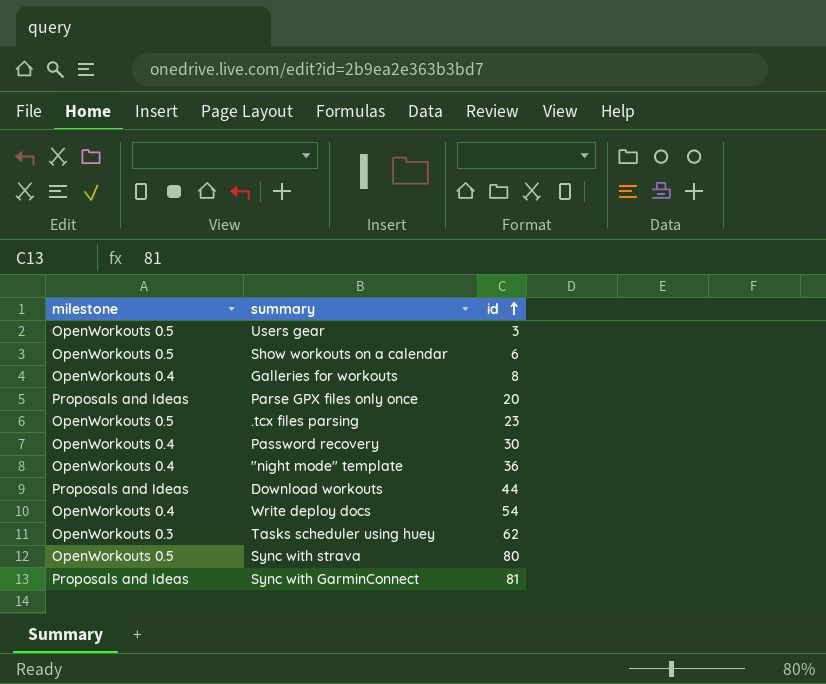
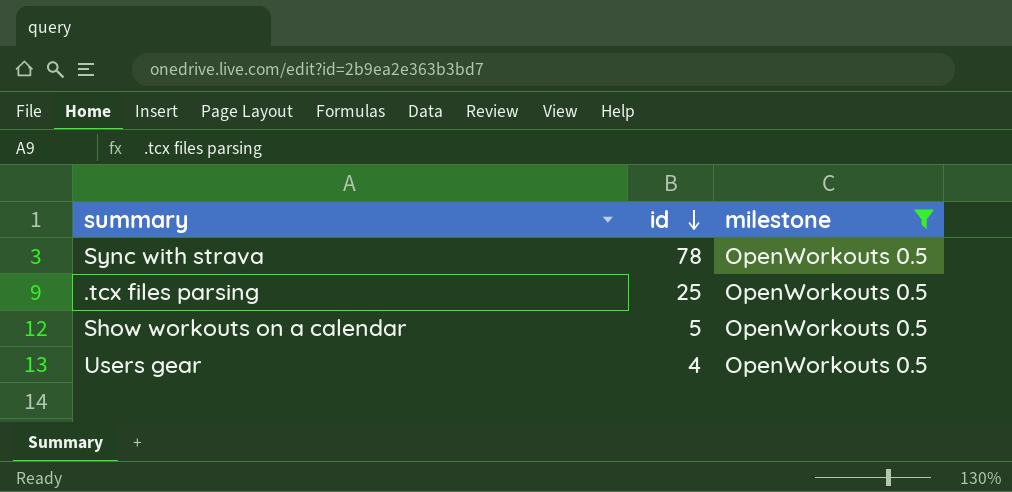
filter: none -> milestone = OpenWorkouts 0.5
row order: id ascending -> id descending
column milestone | position: 1 -> 3
Sync with strava | id: 80 -> 78
.tcx files parsing | id: 23 -> 25
Show workouts on a calendar | id: 6 -> 5
Users gear | id: 3 -> 4

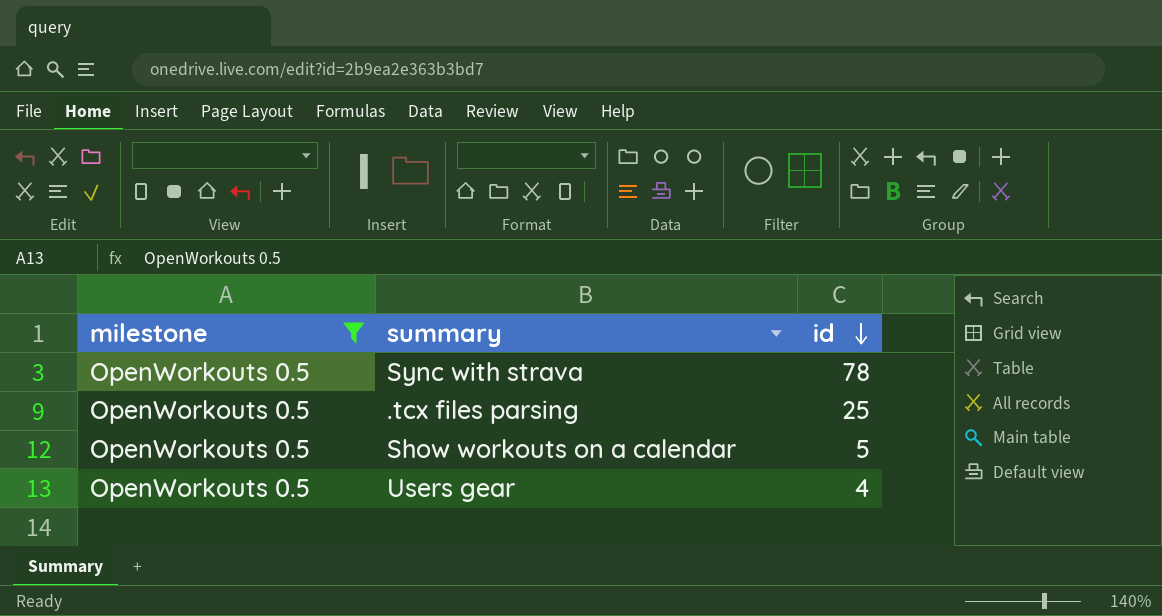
column milestone | position: 3 -> 1

